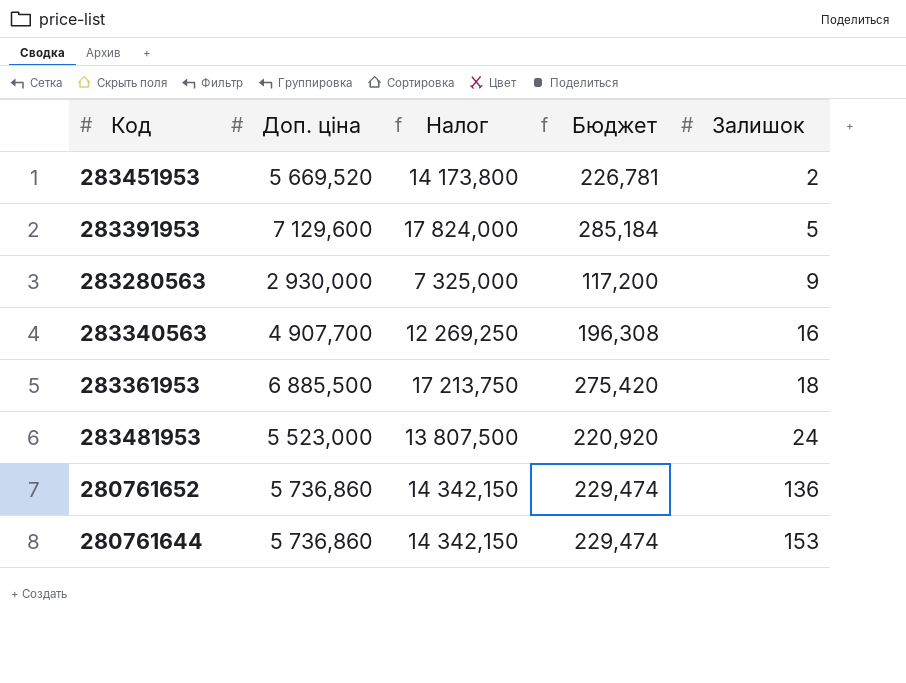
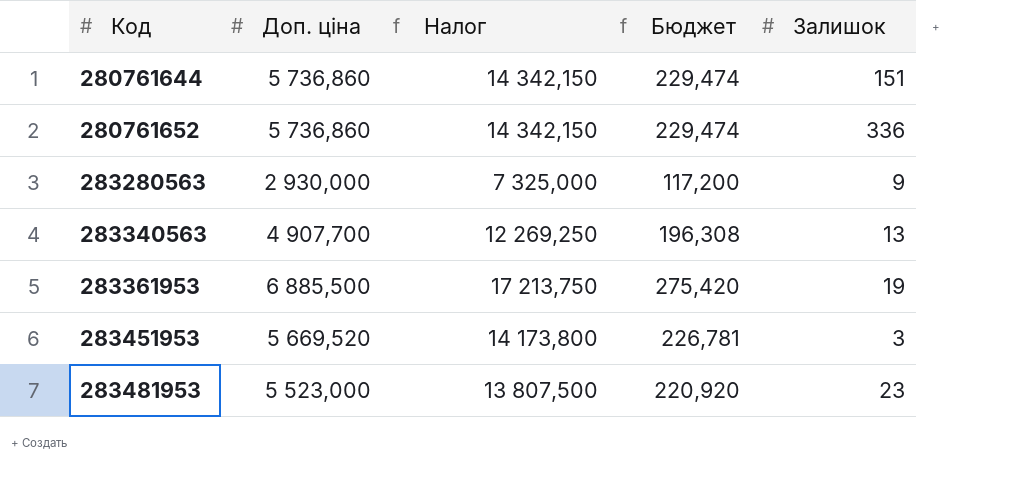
row order: Залишок ascending -> Код ascending
row 283391953: 7 129,600 | 17 824,000 | 285,184 | 5 -> none
280761644 | Залишок: 153 -> 151
280761652 | Залишок: 136 -> 336
283340563 | Залишок: 16 -> 13
283361953 | Залишок: 18 -> 19
283451953 | Залишок: 2 -> 3
283481953 | Залишок: 24 -> 23

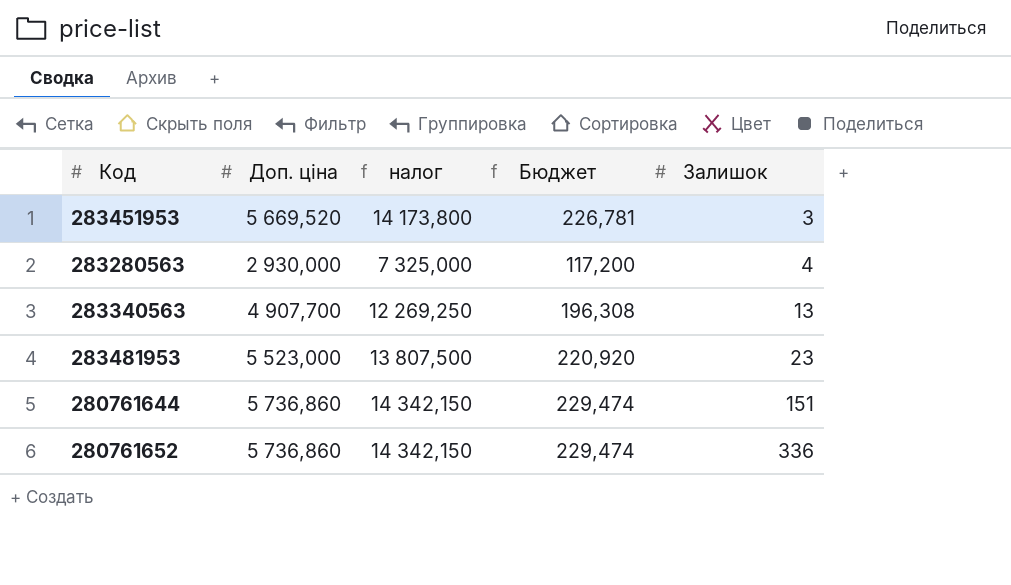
row order: Код ascending -> Залишок ascending
column name: Налог -> налог
row 283361953: 6 885,500 | 17 213,750 | 275,420 | 19 -> none
283280563 | Залишок: 9 -> 4

